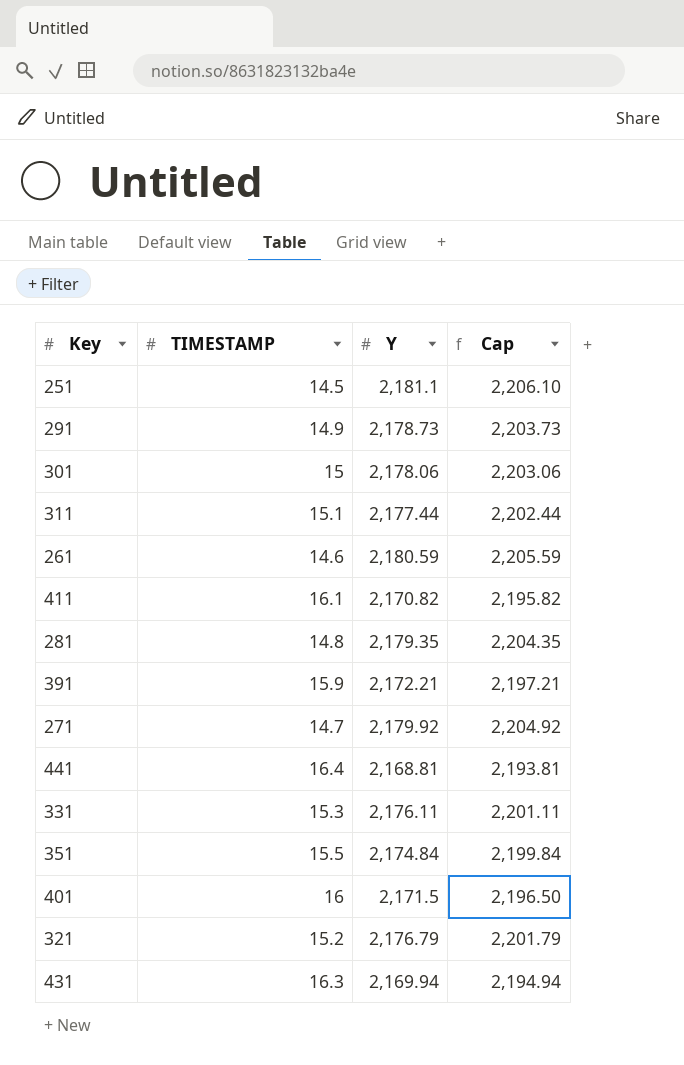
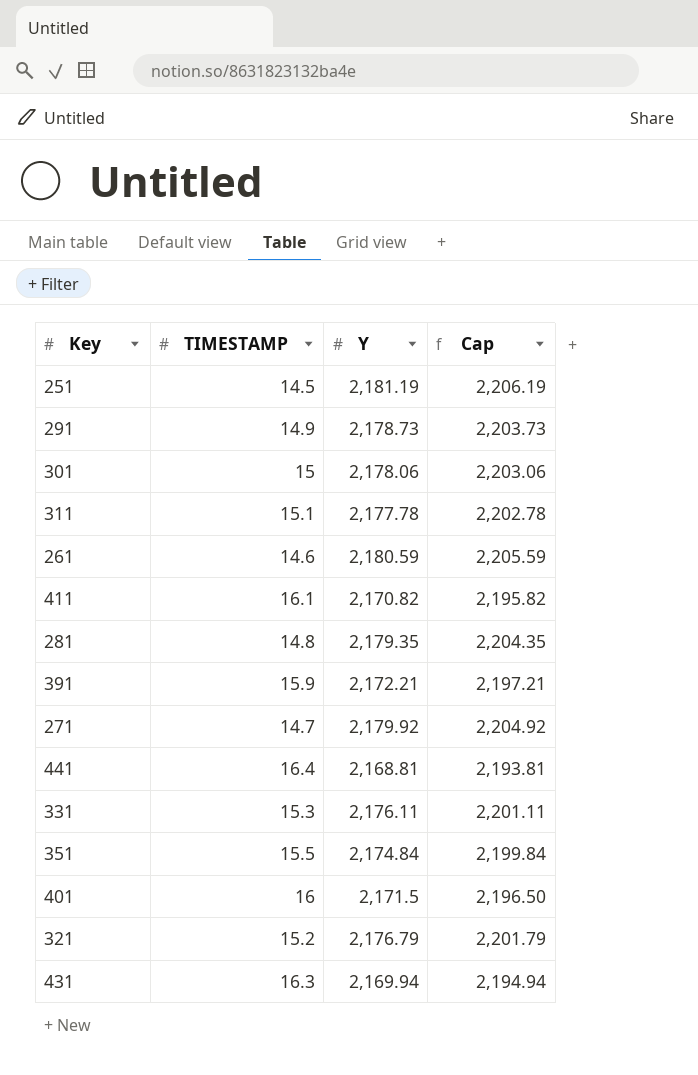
251 | Y: 2,181.1 -> 2,181.19
251 | Cap: 2,206.10 -> 2,206.19
311 | Y: 2,177.44 -> 2,177.78
311 | Cap: 2,202.44 -> 2,202.78

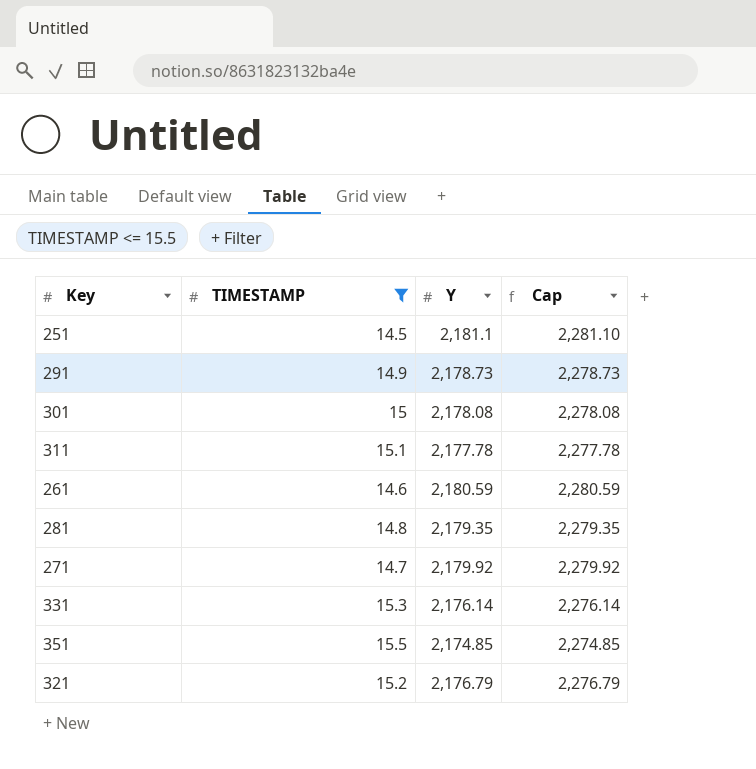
filter: none -> TIMESTAMP <= 15.5
column Cap | formula: [Y] + 25 -> [Y] + 100
251 | Y: 2,181.19 -> 2,181.1
301 | Y: 2,178.06 -> 2,178.08
331 | Y: 2,176.11 -> 2,176.14
351 | Y: 2,174.84 -> 2,174.85

